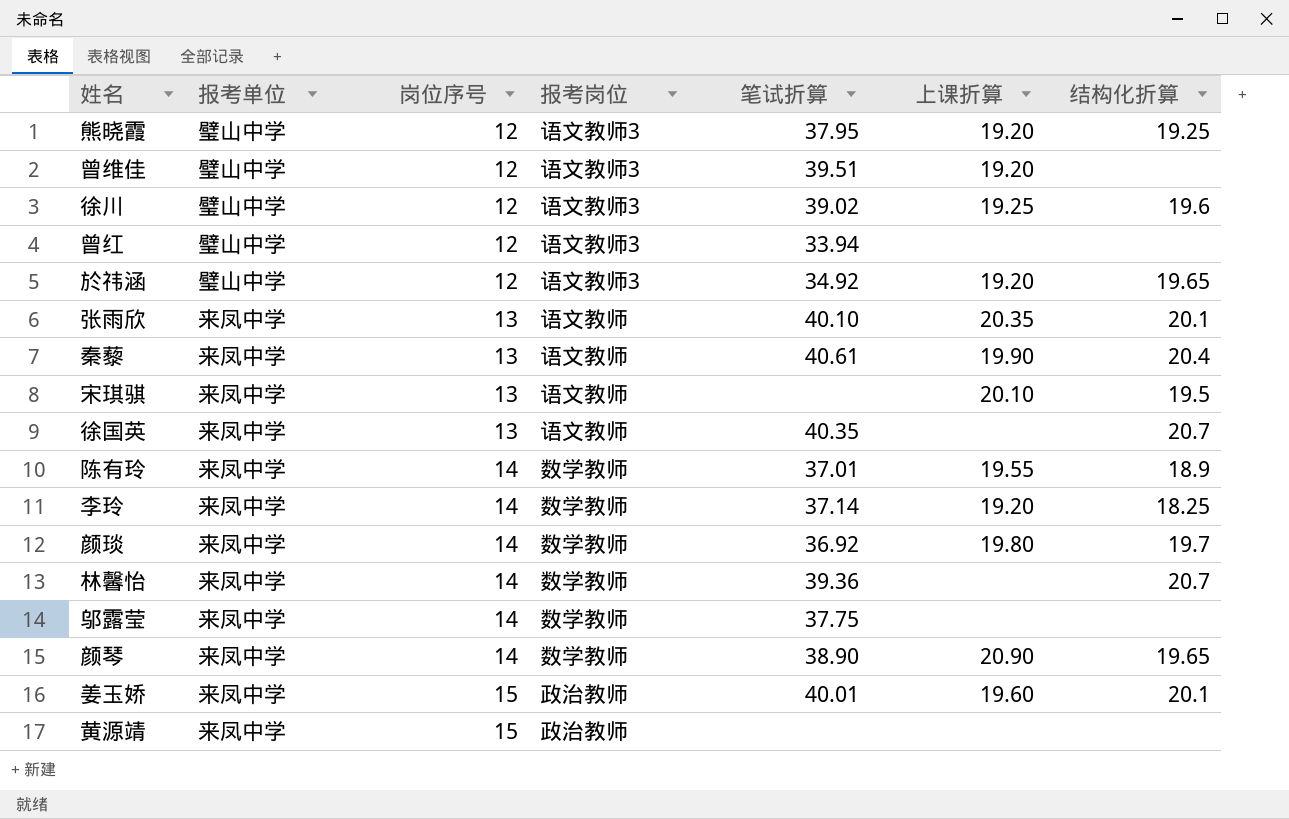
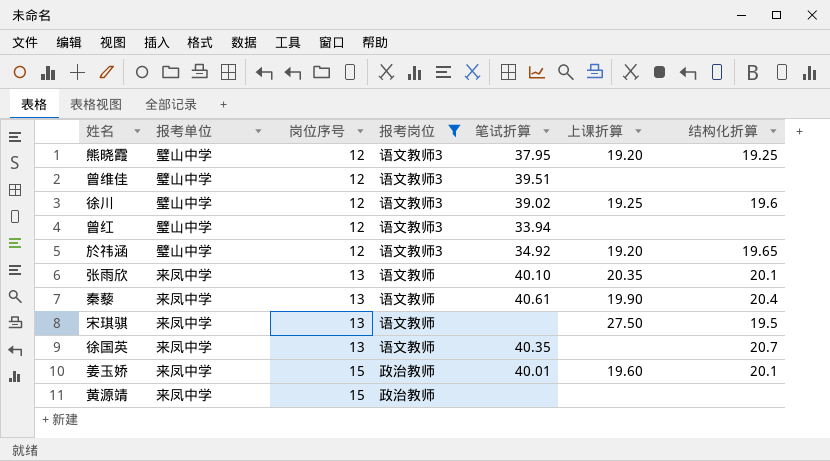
filter: none -> 报考岗位 != 数学教师
曾维佳 | 上课折算: 19.20 -> none
宋琪骐 | 上课折算: 20.10 -> 27.50

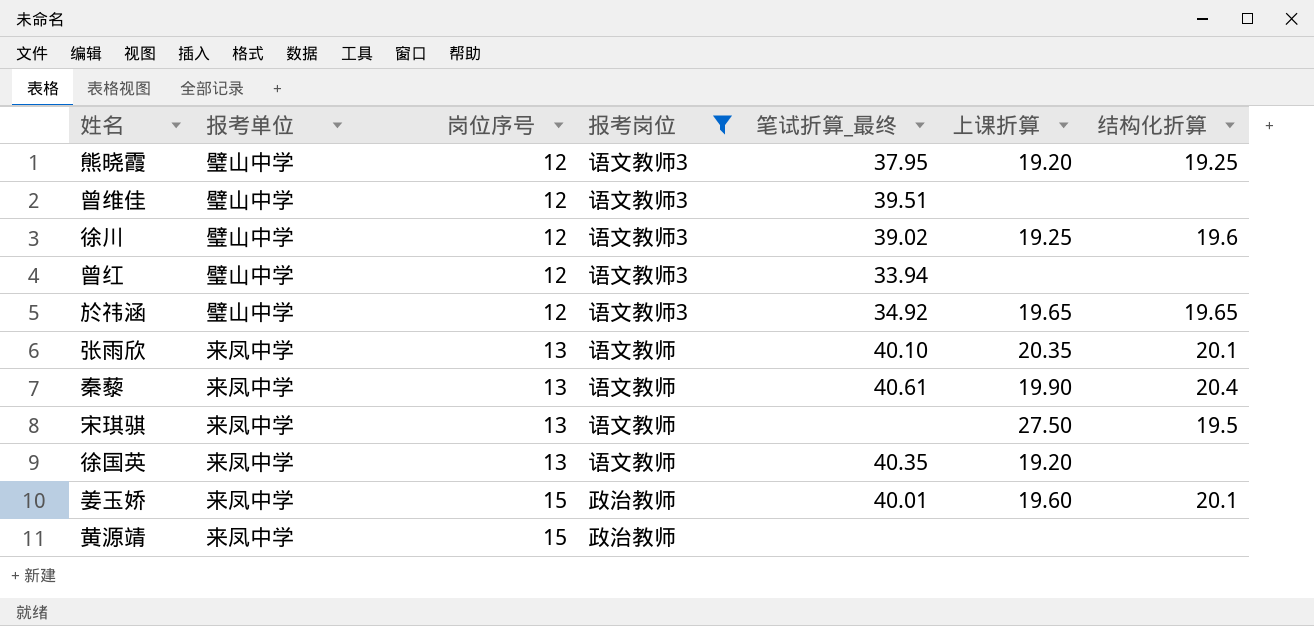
column name: 笔试折算 -> 笔试折算_最终
於祎涵 | 上课折算: 19.20 -> 19.65
徐国英 | 上课折算: none -> 19.20
徐国英 | 结构化折算: 20.7 -> none

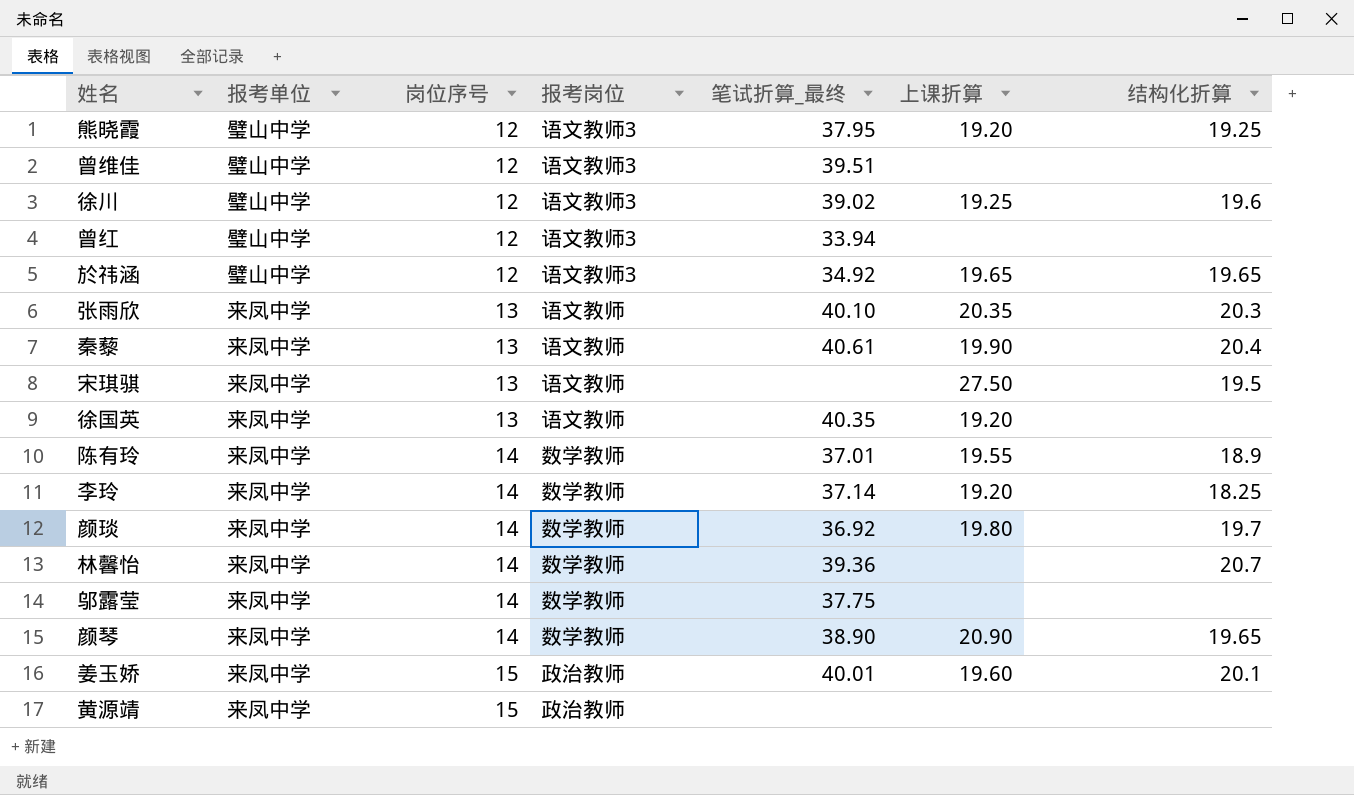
filter: 报考岗位 != 数学教师 -> none
张雨欣 | 结构化折算: 20.1 -> 20.3

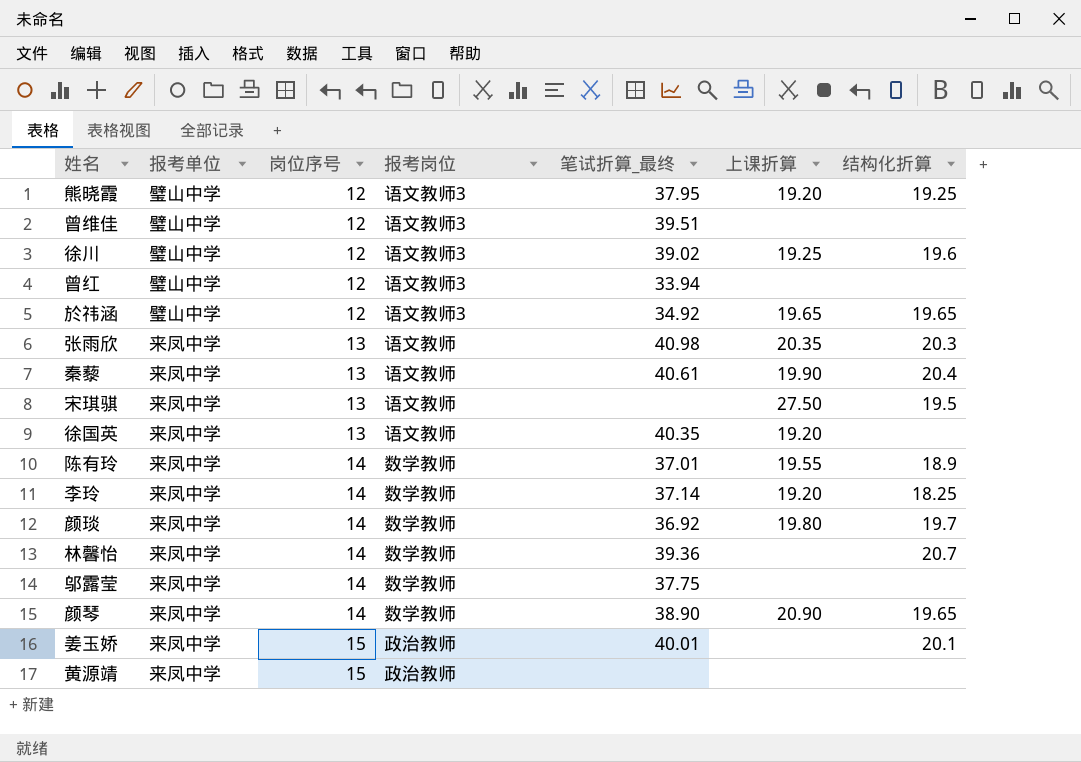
张雨欣 | 笔试折算_最终: 40.10 -> 40.98
姜玉娇 | 上课折算: 19.60 -> none

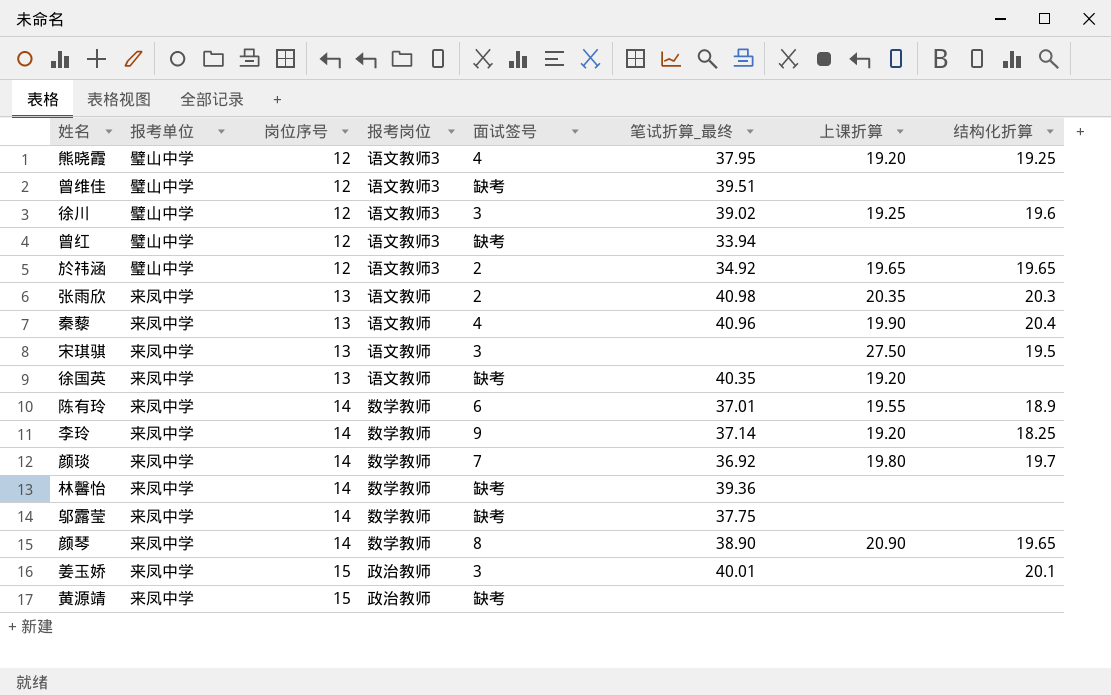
column 面试签号 | position: none -> 5
秦藜 | 笔试折算_最终: 40.61 -> 40.96
林馨怡 | 结构化折算: 20.7 -> none

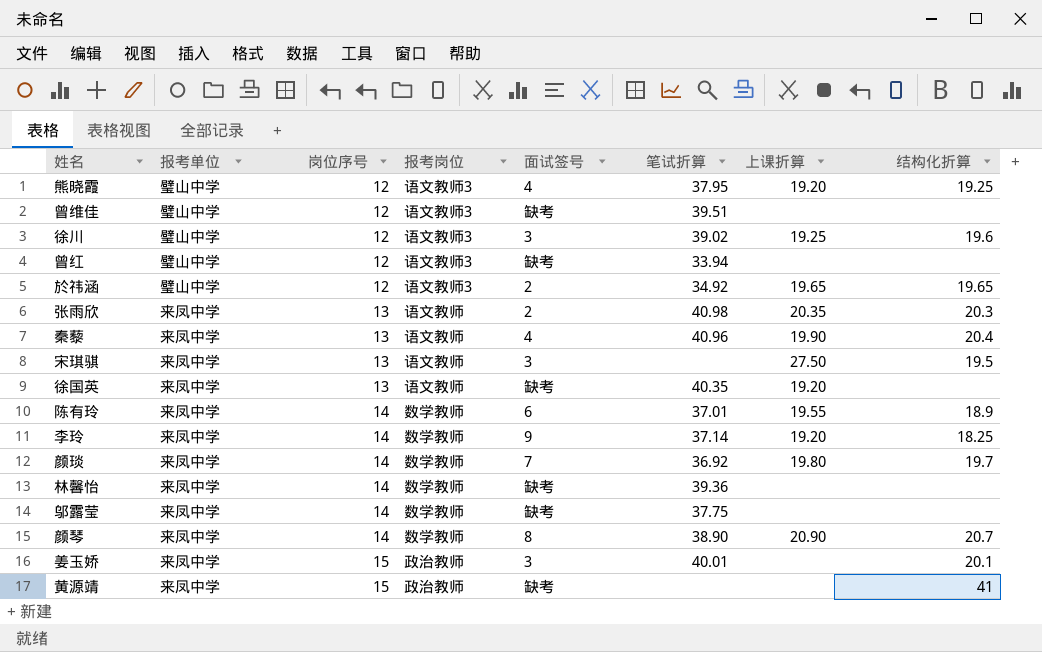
column name: 笔试折算_最终 -> 笔试折算
颜琴 | 结构化折算: 19.65 -> 20.7
黄源靖 | 结构化折算: none -> 41

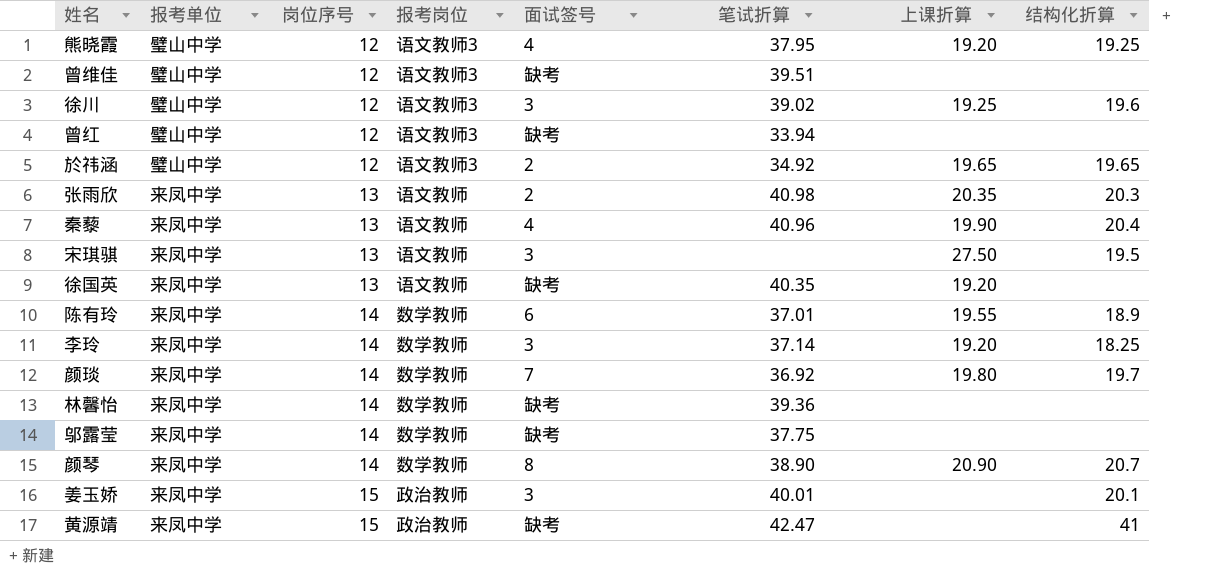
李玲 | 面试签号: 9 -> 3
黄源靖 | 笔试折算: none -> 42.47

